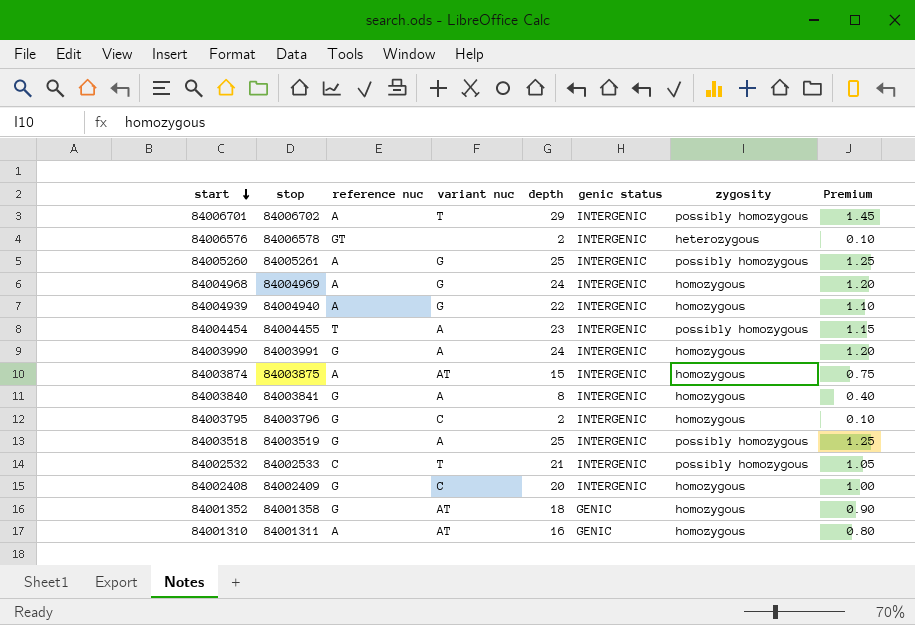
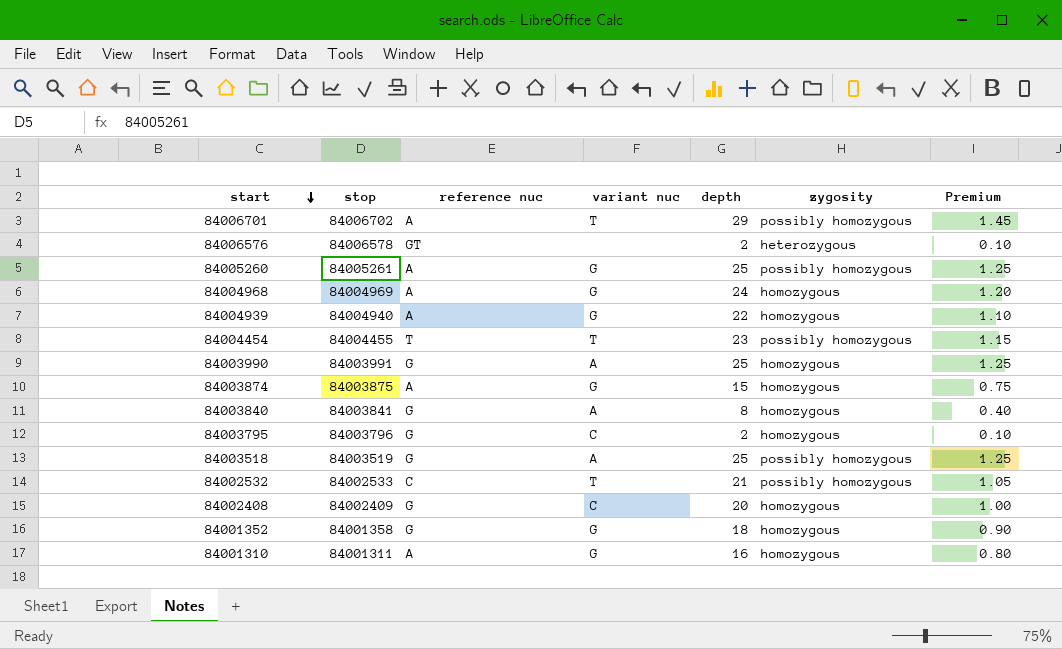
column genic status | position: 6 -> none
84004454 | variant nuc: A -> T
84003990 | depth: 24 -> 25
84003990 | Premium: 1.20 -> 1.25
84003874 | variant nuc: AT -> G
84001352 | variant nuc: AT -> G
84001310 | variant nuc: AT -> G

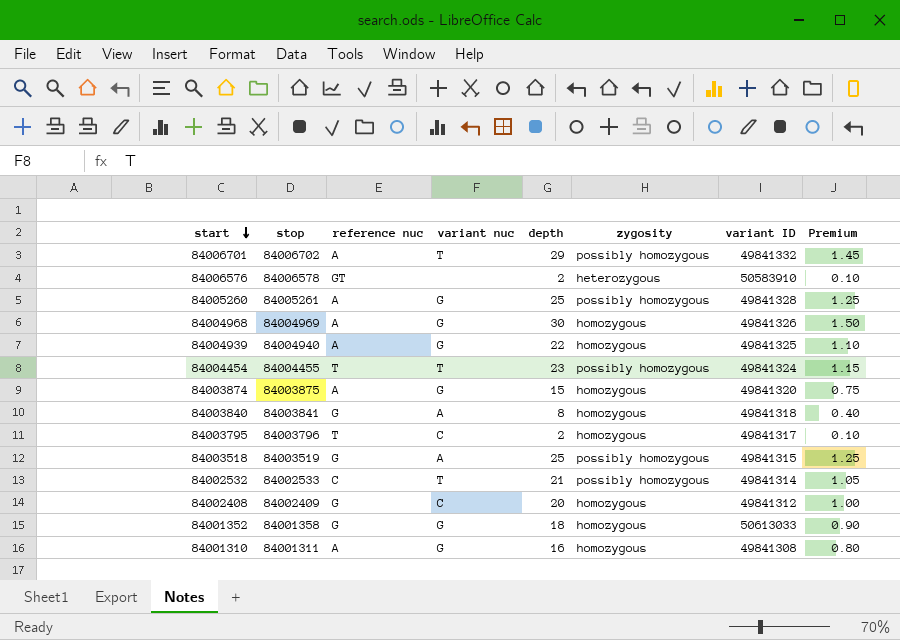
column variant ID | position: none -> 7
row 84003990: 84003991 | G | A | 25 | homozygous | 1.25 -> none
84004968 | depth: 24 -> 30
84004968 | Premium: 1.20 -> 1.50
84003795 | reference nuc: G -> T

